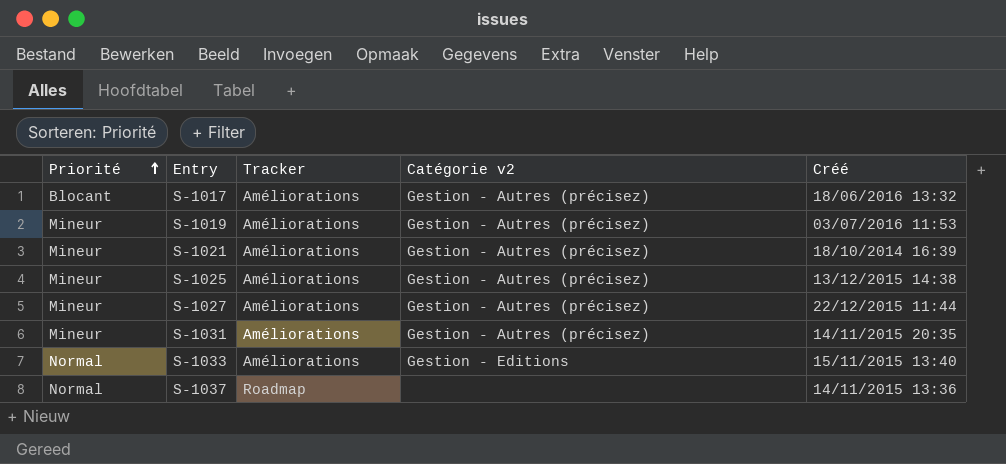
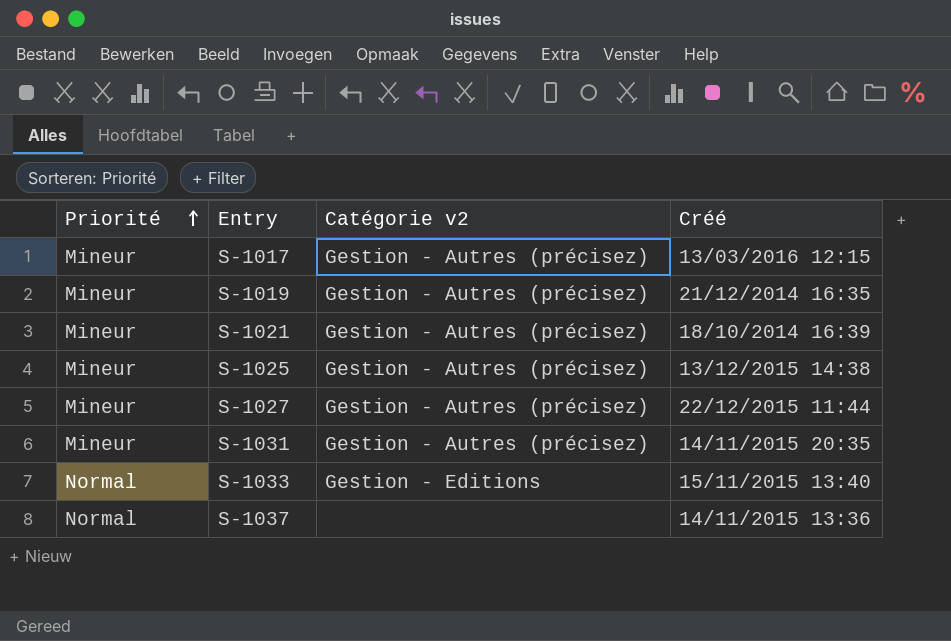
column Tracker | position: 3 -> none
S-1017 | Priorité: Blocant -> Mineur
S-1017 | Créé: 18/06/2016 13:32 -> 13/03/2016 12:15
S-1019 | Créé: 03/07/2016 11:53 -> 21/12/2014 16:35

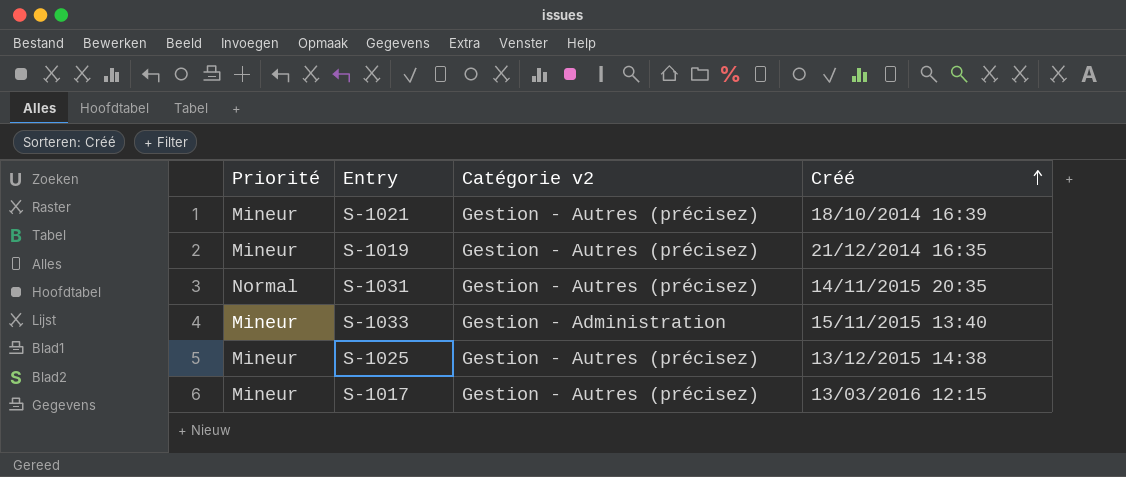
row order: Priorité ascending -> Créé ascending
row S-1027: Mineur | Gestion - Autres (précisez) | 22/12/2015 11:44 -> none
row S-1037: Normal | none | 14/11/2015 13:36 -> none
S-1031 | Priorité: Mineur -> Normal
S-1033 | Priorité: Normal -> Mineur
S-1033 | Catégorie v2: Gestion - Editions -> Gestion - Administration

